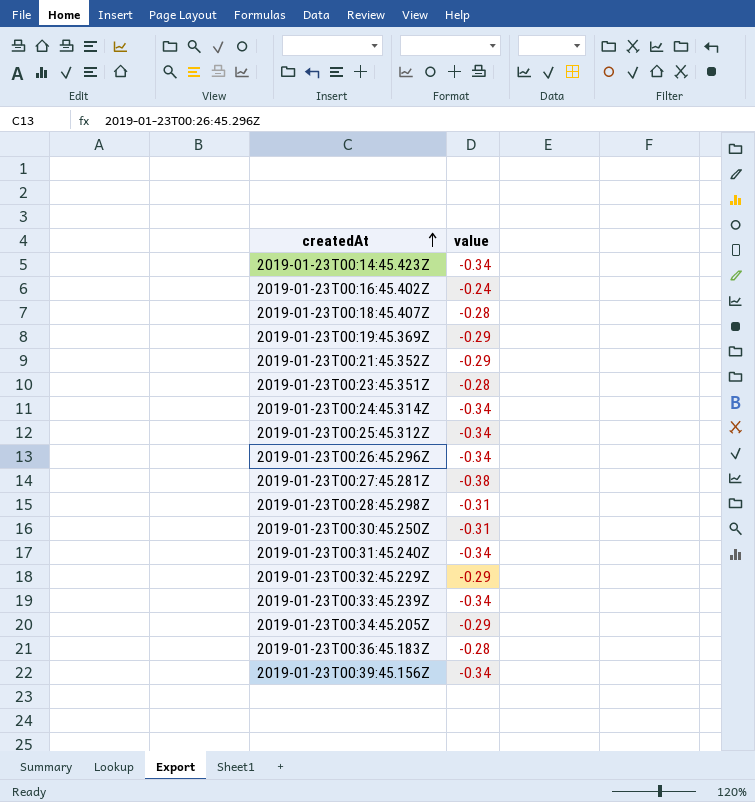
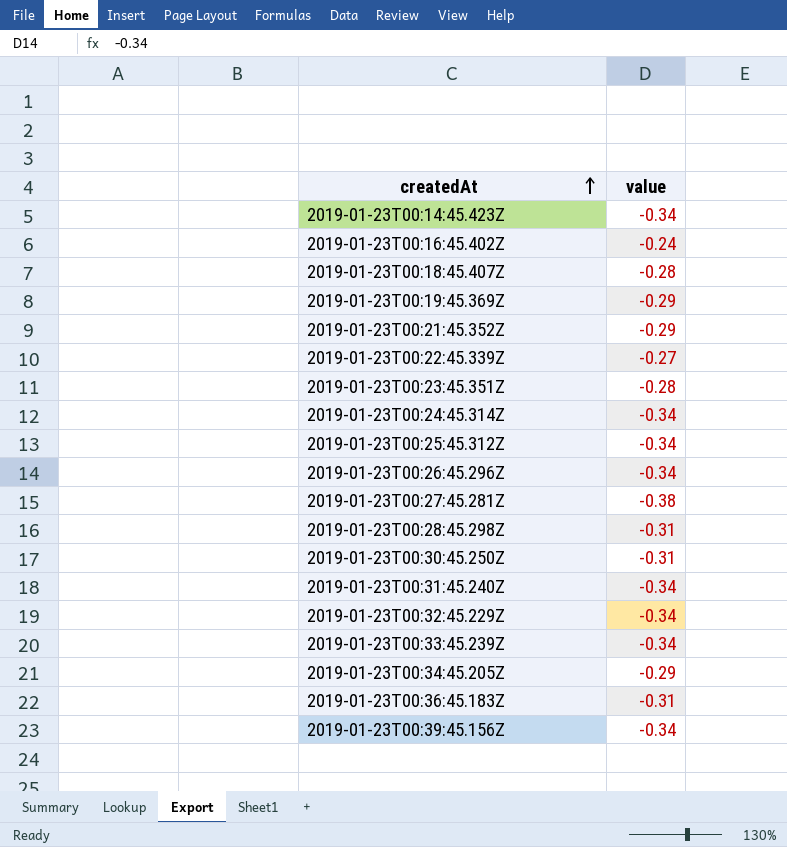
row 2019-01-23T00:22:45.339Z: none -> -0.27
2019-01-23T00:32:45.229Z | value: -0.29 -> -0.34
2019-01-23T00:36:45.183Z | value: -0.28 -> -0.31

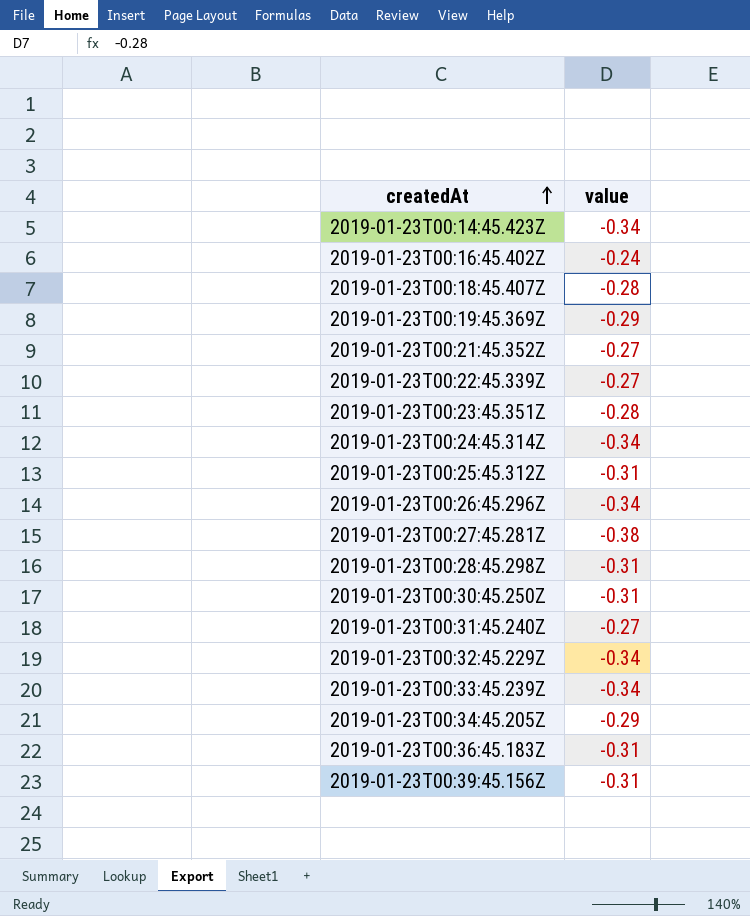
2019-01-23T00:21:45.352Z | value: -0.29 -> -0.27
2019-01-23T00:25:45.312Z | value: -0.34 -> -0.31
2019-01-23T00:31:45.240Z | value: -0.34 -> -0.27
2019-01-23T00:39:45.156Z | value: -0.34 -> -0.31

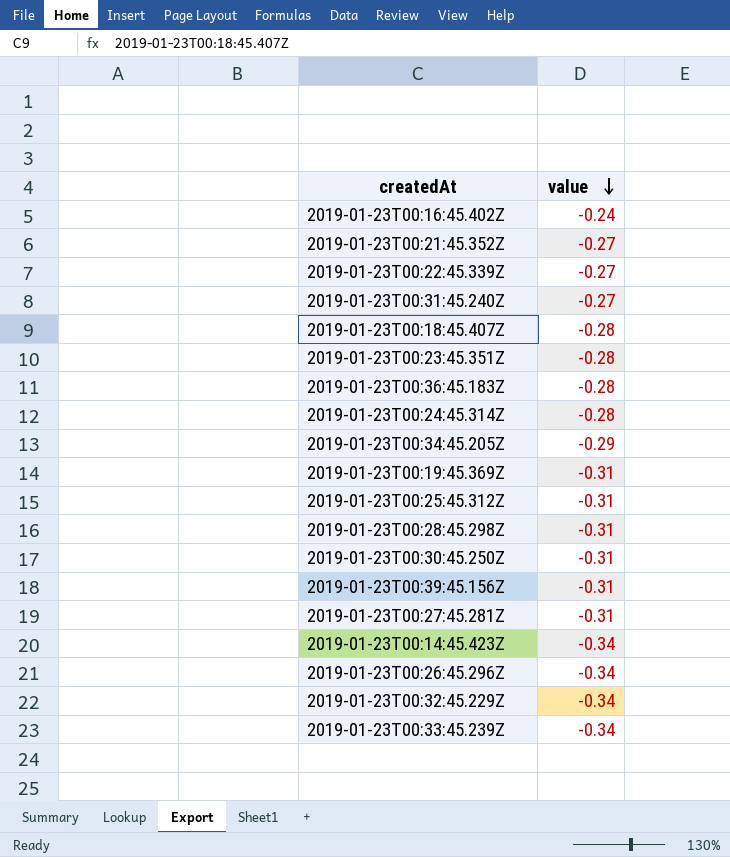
row order: createdAt ascending -> value descending
2019-01-23T00:36:45.183Z | value: -0.31 -> -0.28
2019-01-23T00:24:45.314Z | value: -0.34 -> -0.28
2019-01-23T00:19:45.369Z | value: -0.29 -> -0.31
2019-01-23T00:27:45.281Z | value: -0.38 -> -0.31

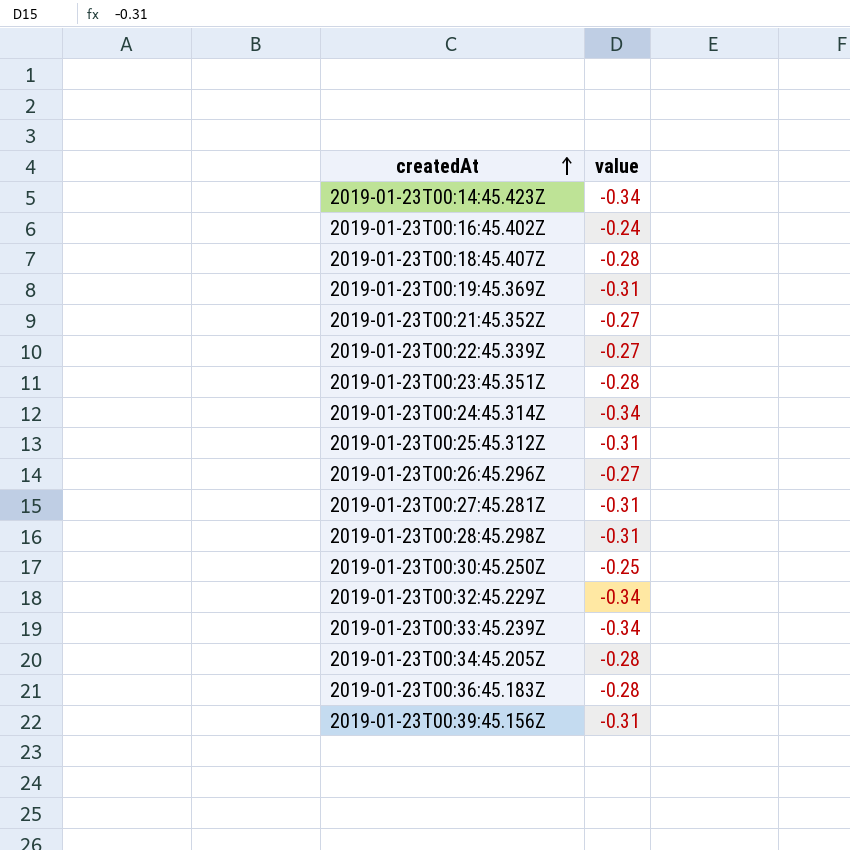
row order: value descending -> createdAt ascending
row 2019-01-23T00:31:45.240Z: -0.27 -> none
2019-01-23T00:24:45.314Z | value: -0.28 -> -0.34
2019-01-23T00:26:45.296Z | value: -0.34 -> -0.27
2019-01-23T00:30:45.250Z | value: -0.31 -> -0.25
2019-01-23T00:34:45.205Z | value: -0.29 -> -0.28

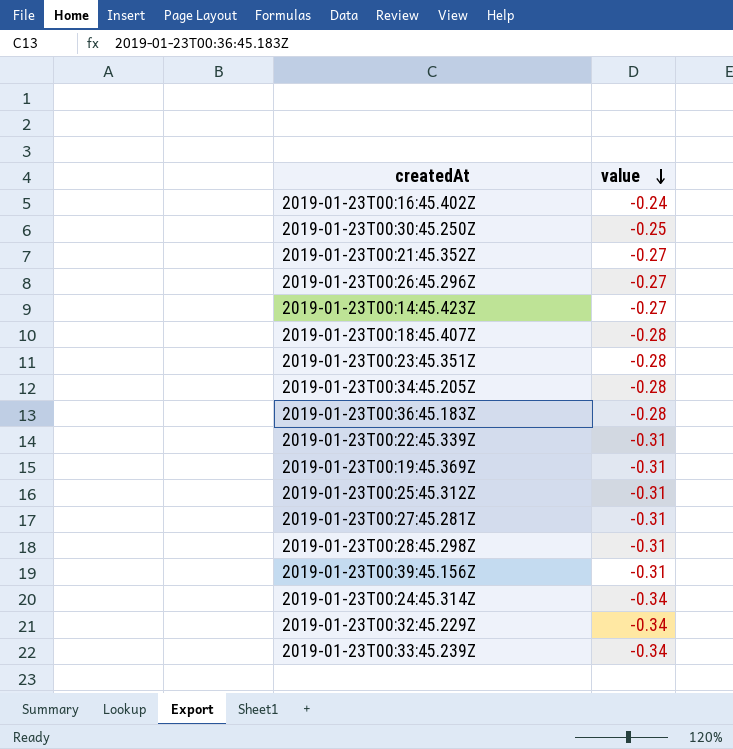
row order: createdAt ascending -> value descending
2019-01-23T00:14:45.423Z | value: -0.34 -> -0.27
2019-01-23T00:22:45.339Z | value: -0.27 -> -0.31

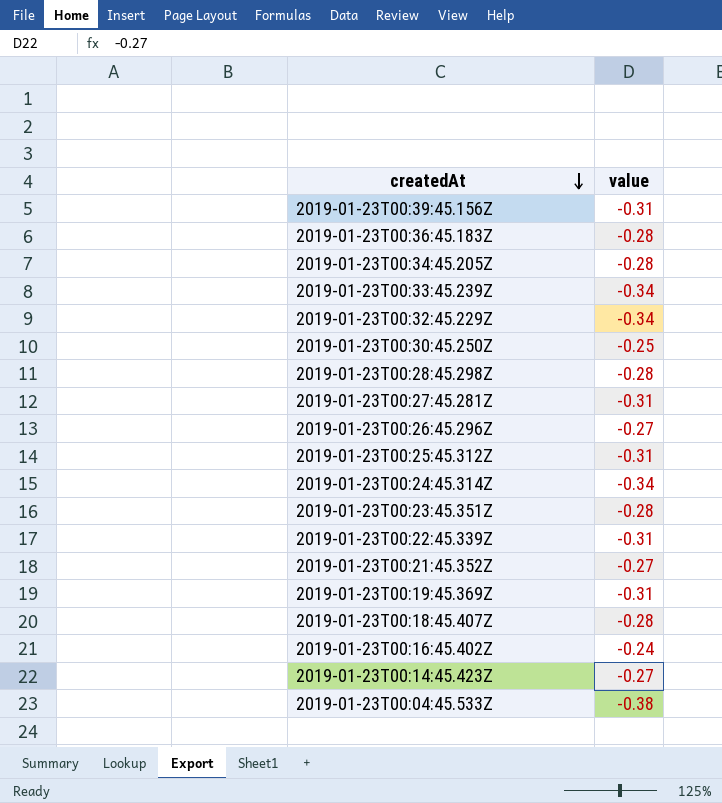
row order: value descending -> createdAt descending
2019-01-23T00:28:45.298Z | value: -0.31 -> -0.28
row 2019-01-23T00:04:45.533Z: none -> -0.38

